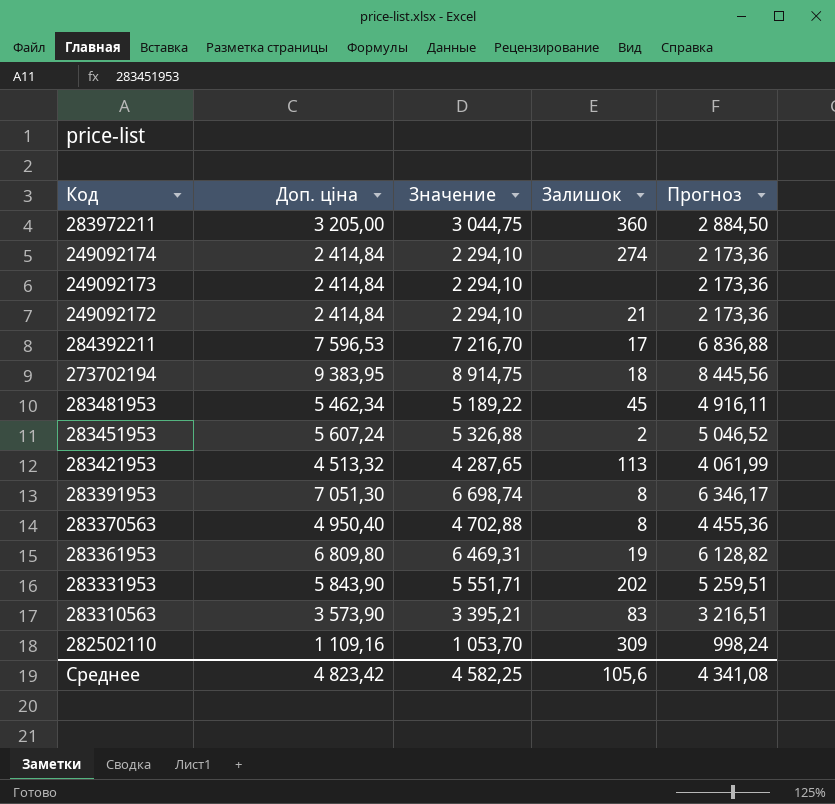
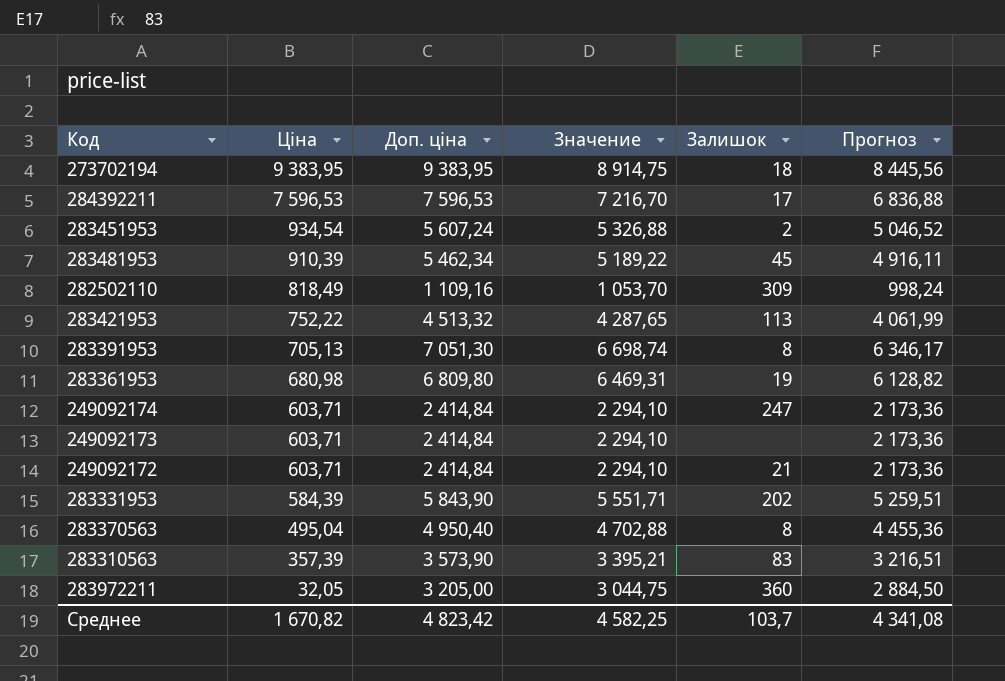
row order: none -> Ціна descending
column Ціна | position: none -> 2
249092174 | Залишок: 274 -> 247
Среднее | Залишок: 105,6 -> 103,7

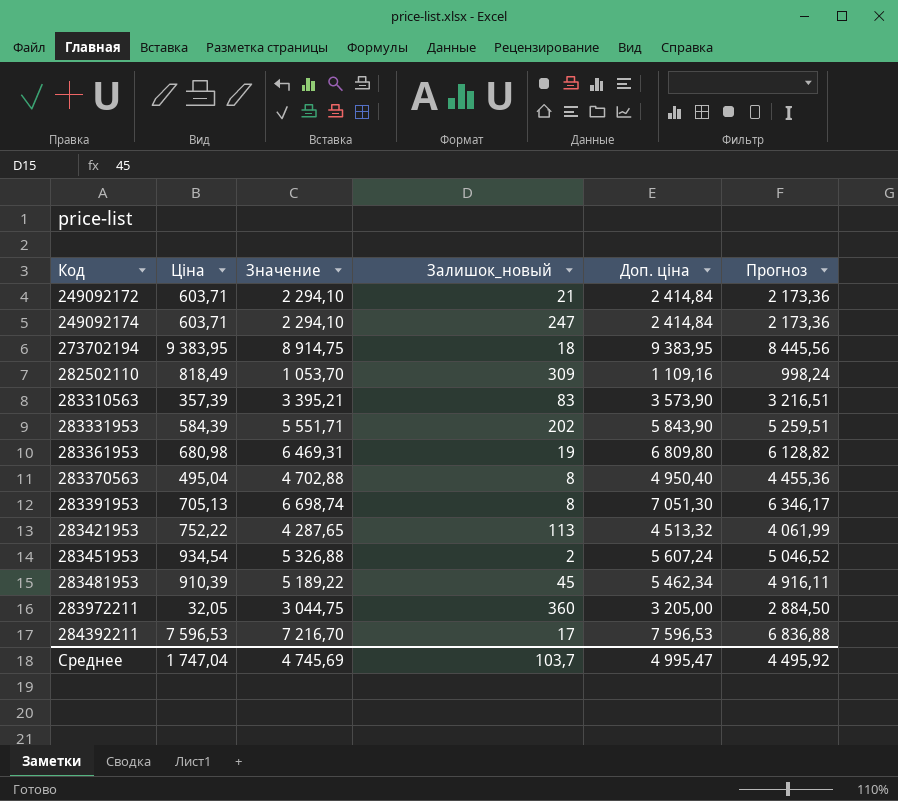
row order: Ціна descending -> Код ascending
column name: Залишок -> Залишок_новый
column Доп. ціна | position: 3 -> 5
row 249092173: 603,71 | 2 414,84 | 2 294,10 | none | 2 173,36 -> none
Среднее | Ціна: 1 670,82 -> 1 747,04
Среднее | Значение: 4 582,25 -> 4 745,69
Среднее | Доп. ціна: 4 823,42 -> 4 995,47
Среднее | Прогноз: 4 341,08 -> 4 495,92

